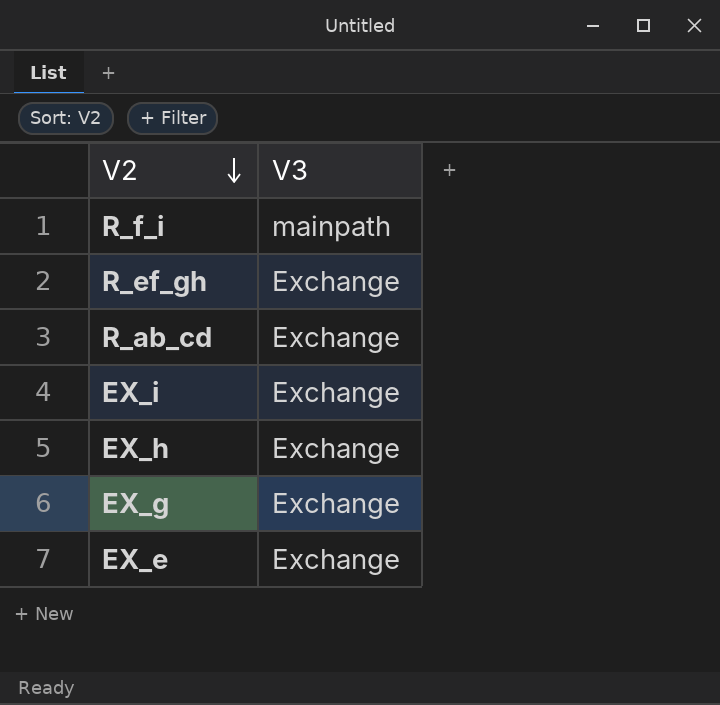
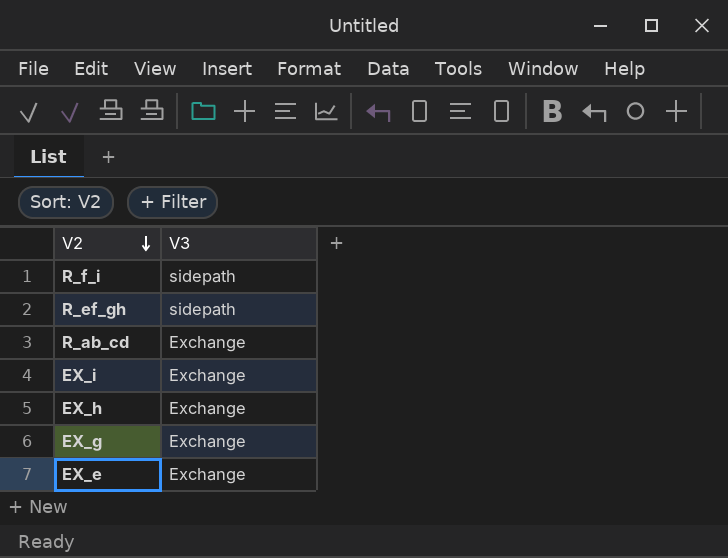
R_f_i | V3: mainpath -> sidepath
R_ef_gh | V3: Exchange -> sidepath

